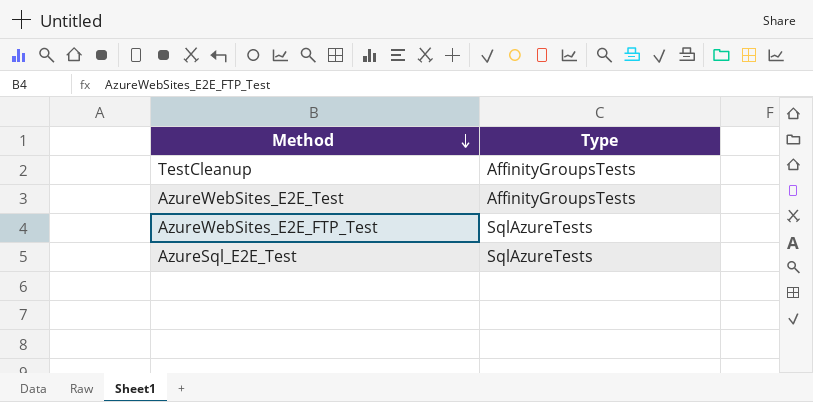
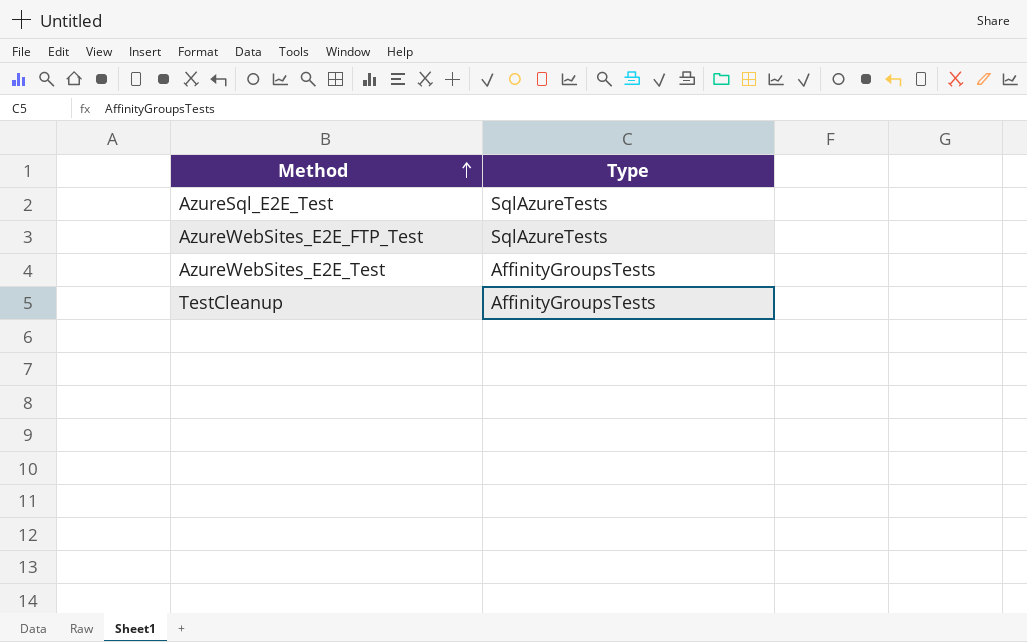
row order: Method descending -> Method ascending

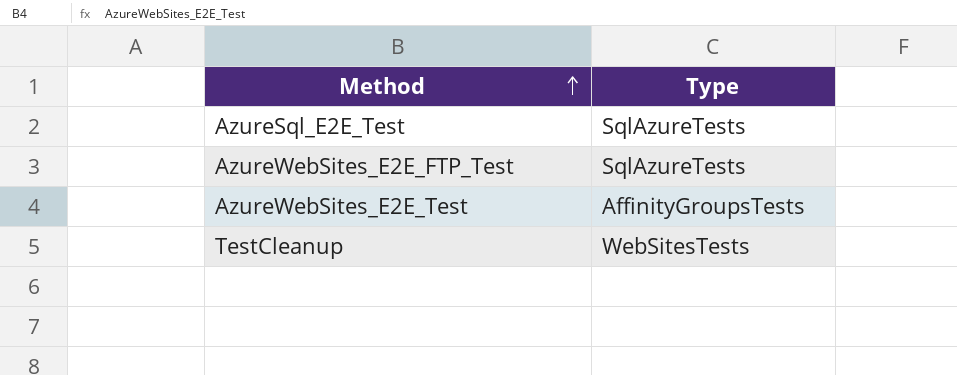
TestCleanup | Type: AffinityGroupsTests -> WebSitesTests

